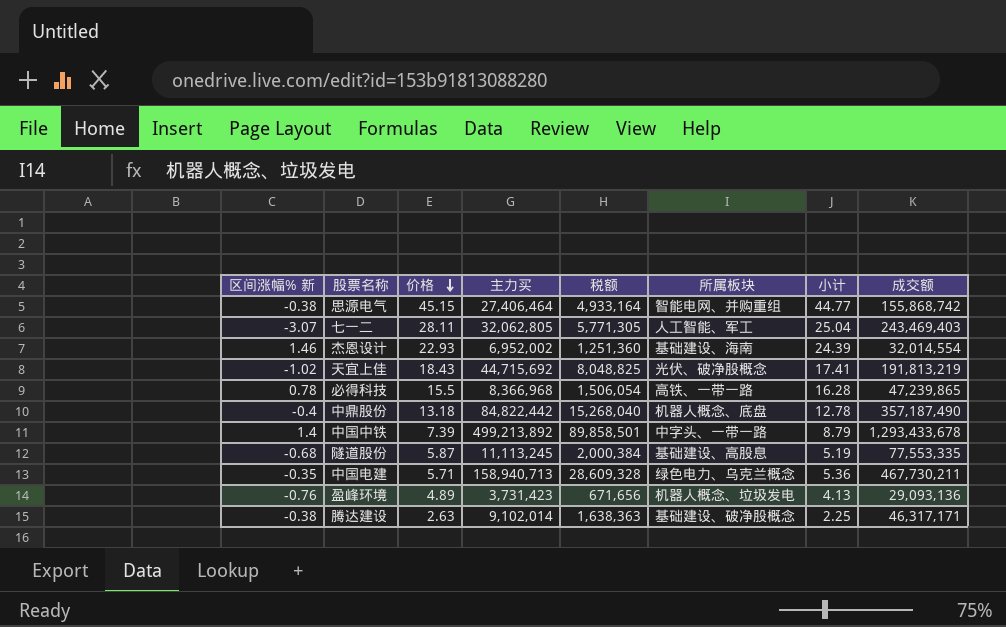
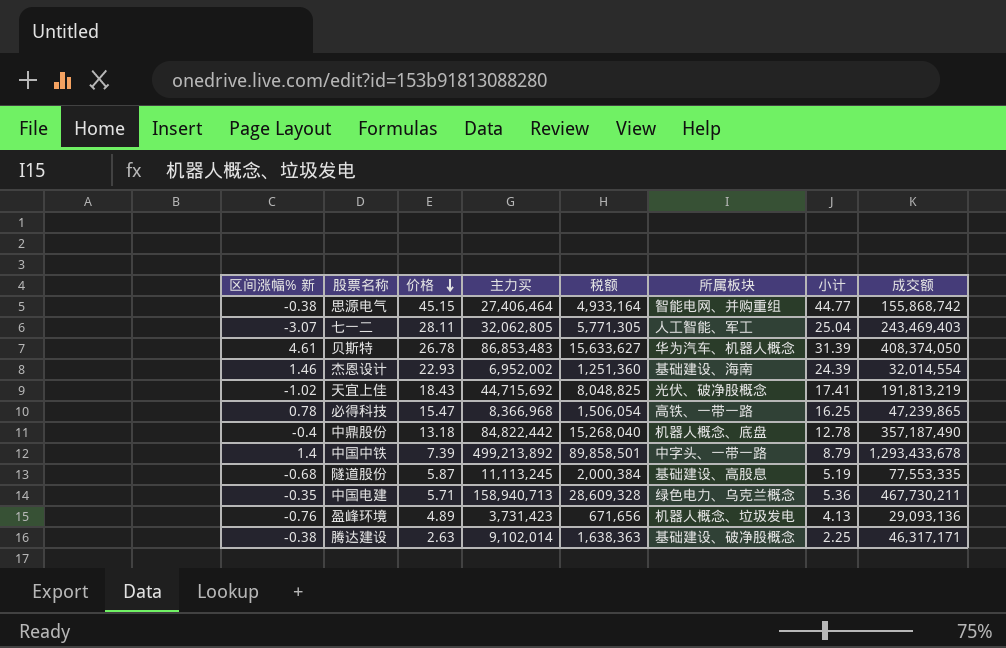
row 贝斯特: none -> 4.61 | 26.78 | 86,853,483 | 15,633,627 | 华为汽车、机器人概念 | 31.39 | 408,374,050
必得科技 | 价格: 15.5 -> 15.47
必得科技 | 小计: 16.28 -> 16.25

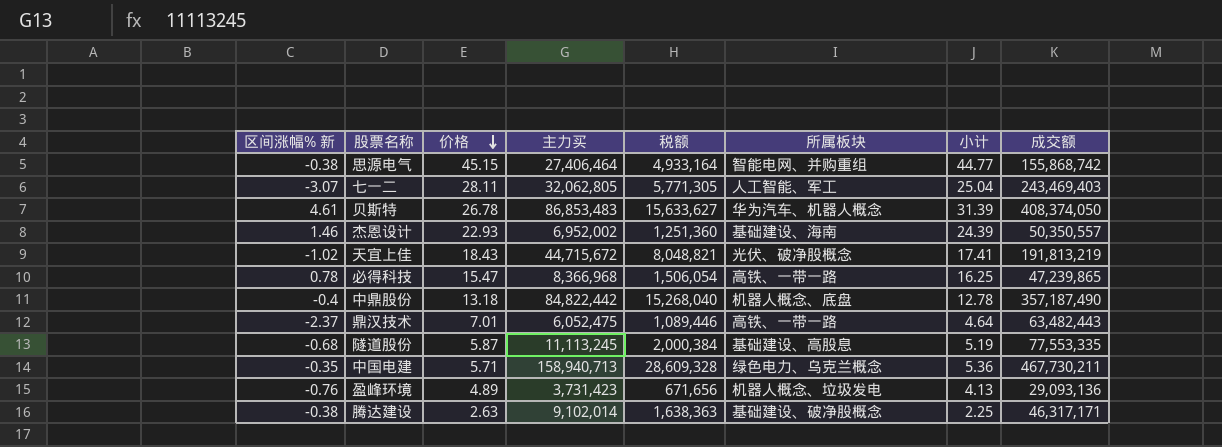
row 中国中铁: 1.4 | 7.39 | 499,213,892 | 89,858,501 | 中字头、一带一路 | 8.79 | 1,293,433,678 -> none
杰恩设计 | 成交额: 32,014,554 -> 50,350,557
天宜上佳 | 主力买: 44,715,692 -> 44,715,672
天宜上佳 | 税额: 8,048,825 -> 8,048,821
row 鼎汉技术: none -> -2.37 | 7.01 | 6,052,475 | 1,089,446 | 高铁、一带一路 | 4.64 | 63,482,443

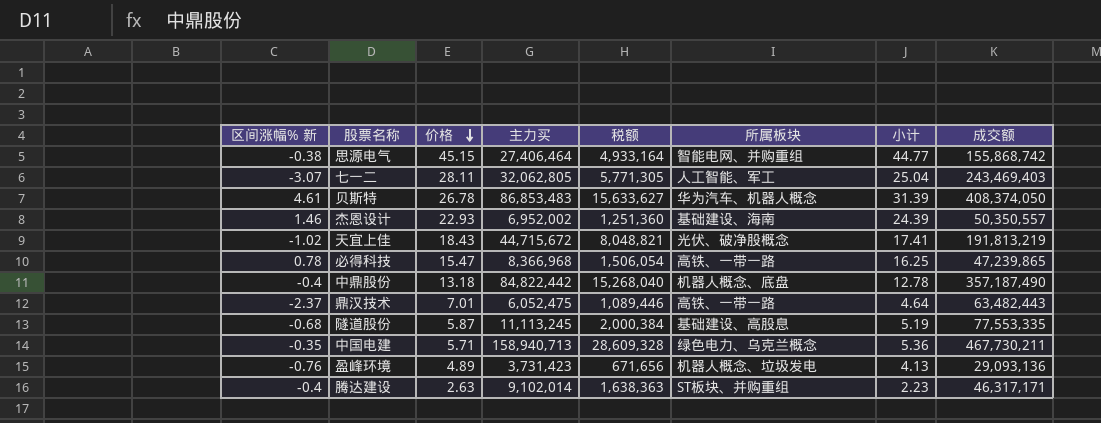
腾达建设 | 区间涨幅% 新: -0.38 -> -0.4
腾达建设 | 所属板块: 基础建设、破净股概念 -> ST板块、并购重组
腾达建设 | 小计: 2.25 -> 2.23

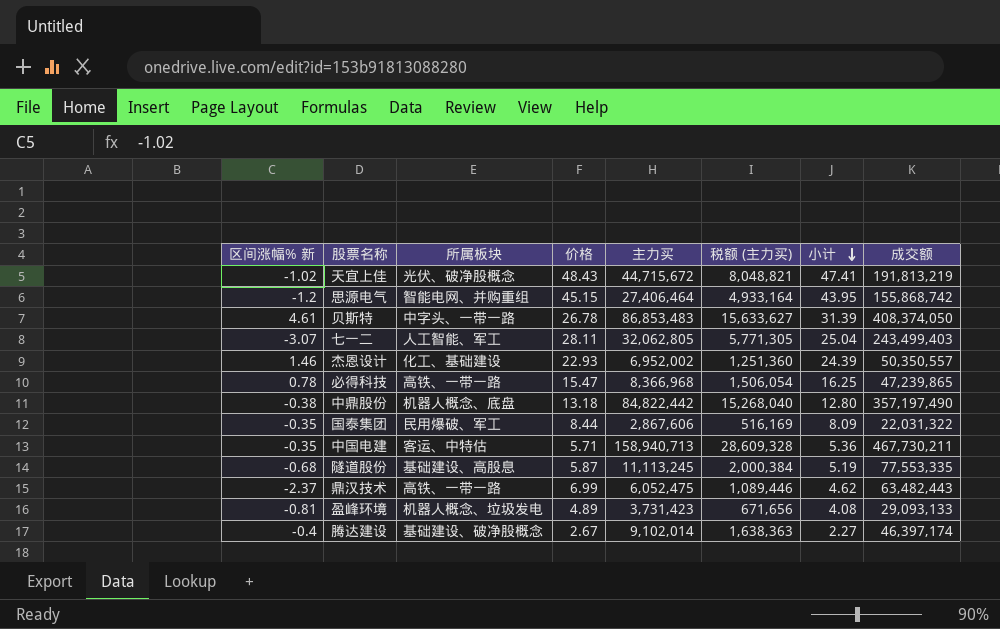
row order: 价格 descending -> 小计 descending
column 所属板块 | position: 6 -> 3
column name: 税额 -> 税额 (主力买)
天宜上佳 | 价格: 18.43 -> 48.43
天宜上佳 | 小计: 17.41 -> 47.41
思源电气 | 区间涨幅% 新: -0.38 -> -1.2
思源电气 | 小计: 44.77 -> 43.95
贝斯特 | 所属板块: 华为汽车、机器人概念 -> 中字头、一带一路
七一二 | 成交额: 243,469,403 -> 243,499,403
杰恩设计 | 所属板块: 基础建设、海南 -> 化工、基础建设
中鼎股份 | 区间涨幅% 新: -0.4 -> -0.38
中鼎股份 | 小计: 12.78 -> 12.80
中鼎股份 | 成交额: 357,187,490 -> 357,197,490
row 国泰集团: none -> -0.35 | 民用爆破、军工 | 8.44 | 2,867,606 | 516,169 | 8.09 | 22,031,322
中国电建 | 所属板块: 绿色电力、乌克兰概念 -> 客运、中特估
鼎汉技术 | 价格: 7.01 -> 6.99
鼎汉技术 | 小计: 4.64 -> 4.62
盈峰环境 | 区间涨幅% 新: -0.76 -> -0.81
盈峰环境 | 小计: 4.13 -> 4.08
盈峰环境 | 成交额: 29,093,136 -> 29,093,133
腾达建设 | 所属板块: ST板块、并购重组 -> 基础建设、破净股概念
腾达建设 | 价格: 2.63 -> 2.67
腾达建设 | 小计: 2.23 -> 2.27
腾达建设 | 成交额: 46,317,171 -> 46,397,174

